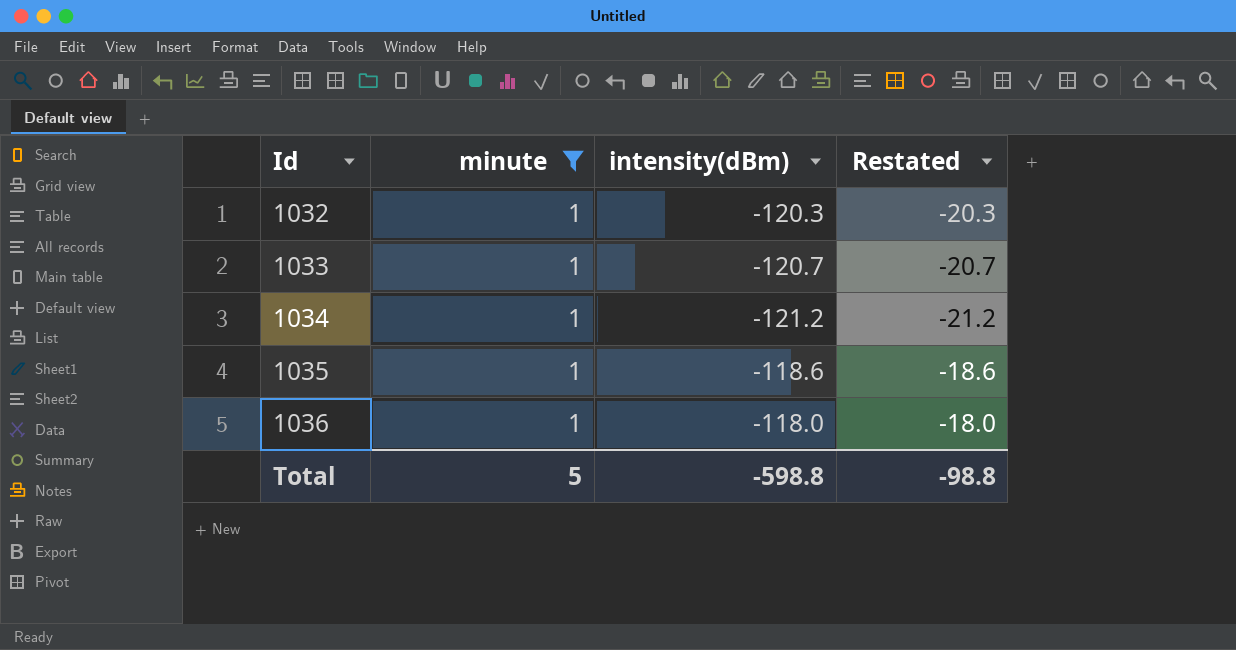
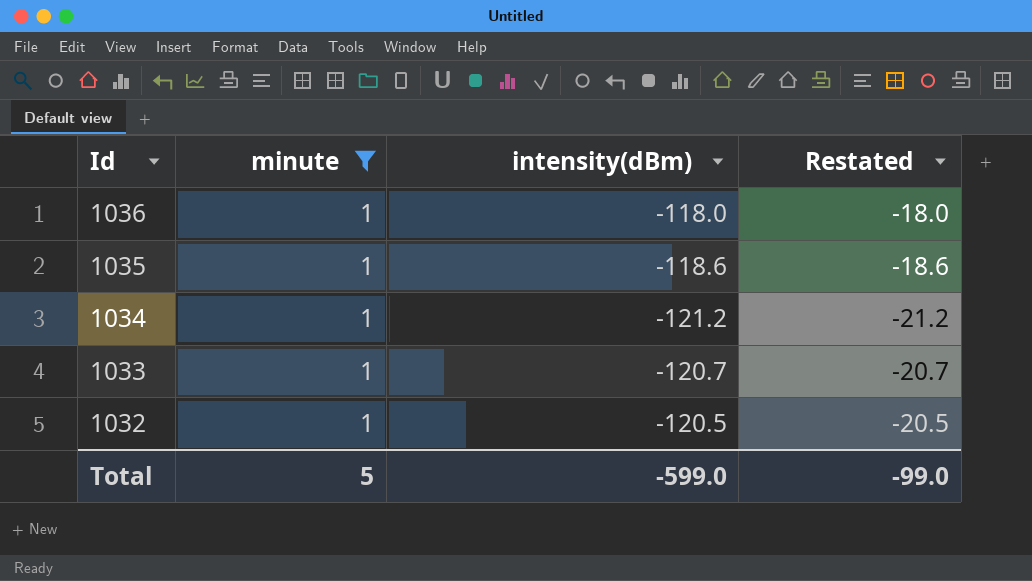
row order: Id ascending -> Id descending
1032 | intensity(dBm): -120.3 -> -120.5
1032 | Restated: -20.3 -> -20.5
Total | intensity(dBm): -598.8 -> -599.0
Total | Restated: -98.8 -> -99.0

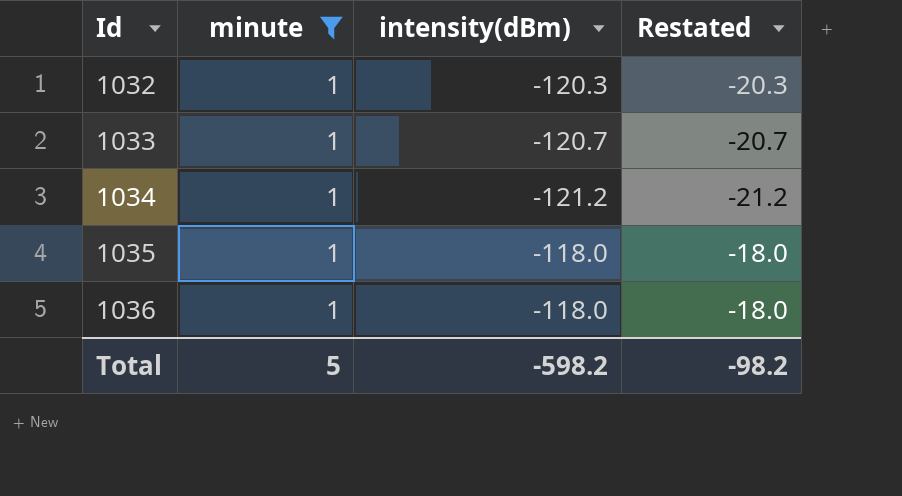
row order: Id descending -> Id ascending
1032 | intensity(dBm): -120.5 -> -120.3
1032 | Restated: -20.5 -> -20.3
1035 | intensity(dBm): -118.6 -> -118.0
1035 | Restated: -18.6 -> -18.0
Total | intensity(dBm): -599.0 -> -598.2
Total | Restated: -99.0 -> -98.2

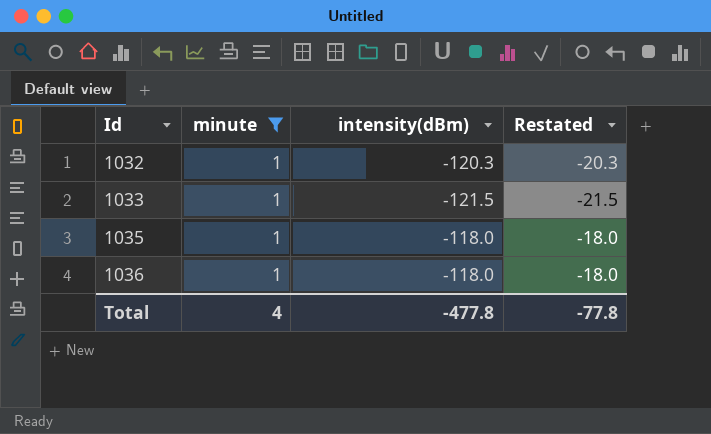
row 1034: 1 | -121.2 | -21.2 -> none
1033 | intensity(dBm): -120.7 -> -121.5
1033 | Restated: -20.7 -> -21.5
Total | minute: 5 -> 4
Total | intensity(dBm): -598.2 -> -477.8
Total | Restated: -98.2 -> -77.8

